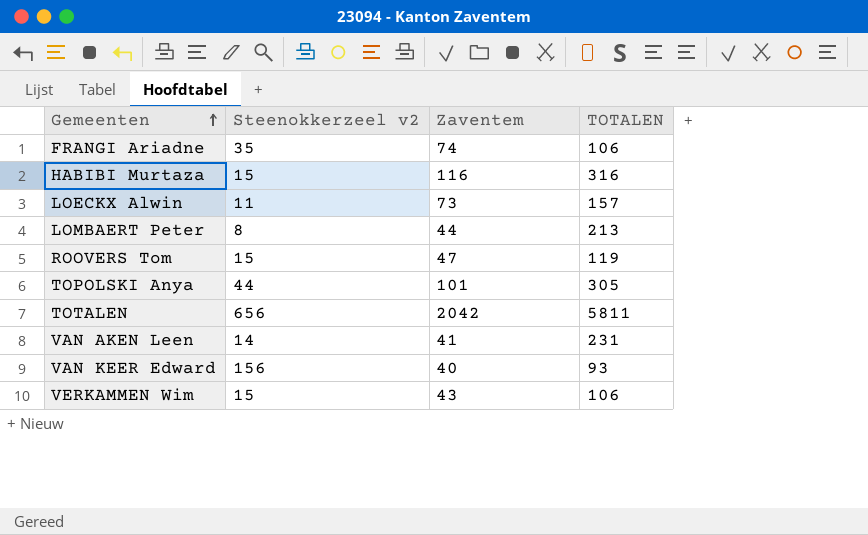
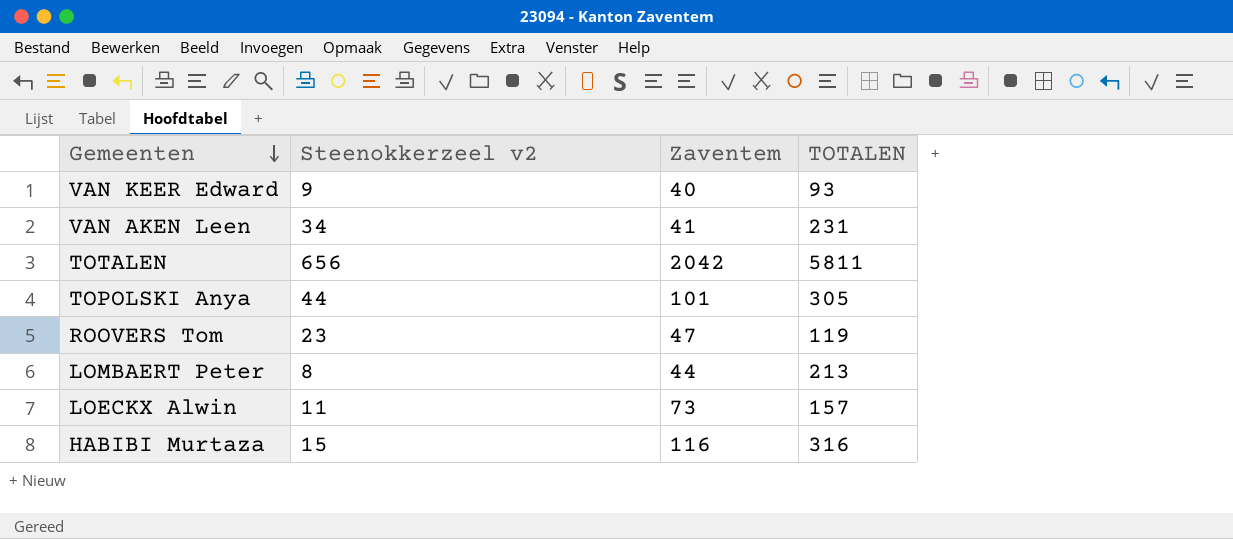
row order: Gemeenten ascending -> Gemeenten descending
row FRANGI Ariadne: 35 | 74 | 106 -> none
row VERKAMMEN Wim: 15 | 43 | 106 -> none
VAN KEER Edward | Steenokkerzeel v2: 156 -> 9
VAN AKEN Leen | Steenokkerzeel v2: 14 -> 34
ROOVERS Tom | Steenokkerzeel v2: 15 -> 23

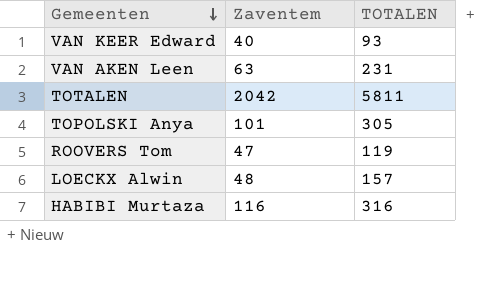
column Steenokkerzeel v2 | position: 2 -> none
row LOMBAERT Peter: 8 | 44 | 213 -> none
VAN AKEN Leen | Zaventem: 41 -> 63
LOECKX Alwin | Zaventem: 73 -> 48

